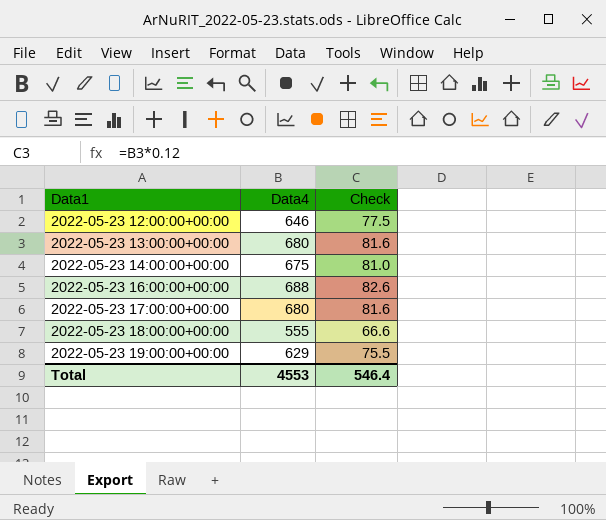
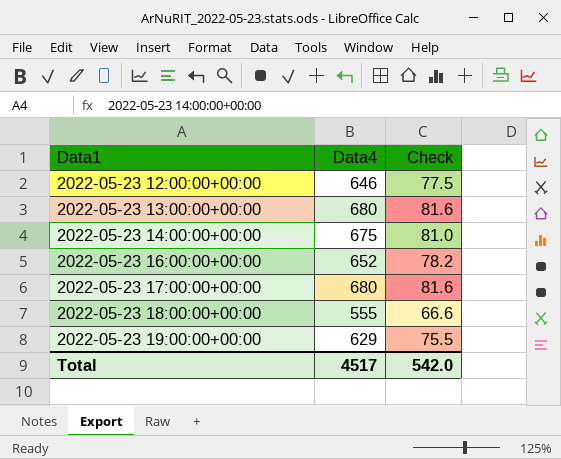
2022-05-23 16:00:00+00:00 | Data4: 688 -> 652
2022-05-23 16:00:00+00:00 | Check: 82.6 -> 78.2
Total | Data4: 4553 -> 4517
Total | Check: 546.4 -> 542.0

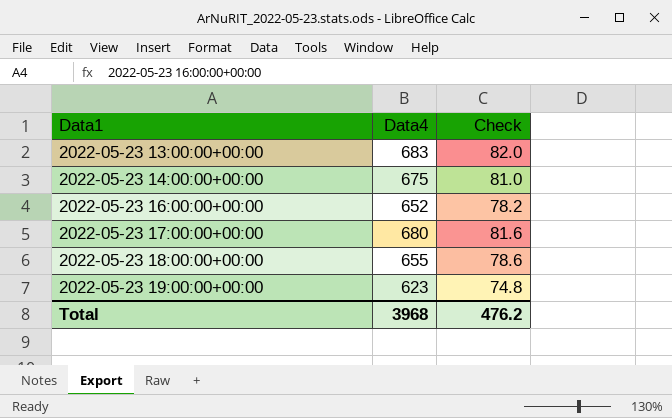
row 2022-05-23 12:00:00+00:00: 646 | 77.5 -> none
2022-05-23 13:00:00+00:00 | Data4: 680 -> 683
2022-05-23 13:00:00+00:00 | Check: 81.6 -> 82.0
2022-05-23 18:00:00+00:00 | Data4: 555 -> 655
2022-05-23 18:00:00+00:00 | Check: 66.6 -> 78.6
2022-05-23 19:00:00+00:00 | Data4: 629 -> 623
2022-05-23 19:00:00+00:00 | Check: 75.5 -> 74.8
Total | Data4: 4517 -> 3968
Total | Check: 542.0 -> 476.2

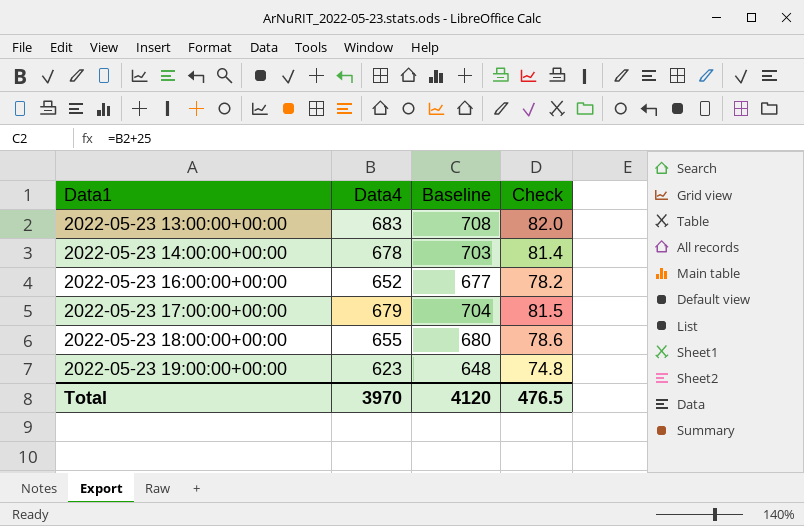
column Baseline | formula: none -> [Data4] + 25
2022-05-23 14:00:00+00:00 | Data4: 675 -> 678
2022-05-23 14:00:00+00:00 | Check: 81.0 -> 81.4
2022-05-23 17:00:00+00:00 | Data4: 680 -> 679
2022-05-23 17:00:00+00:00 | Check: 81.6 -> 81.5
Total | Data4: 3968 -> 3970
Total | Check: 476.2 -> 476.5

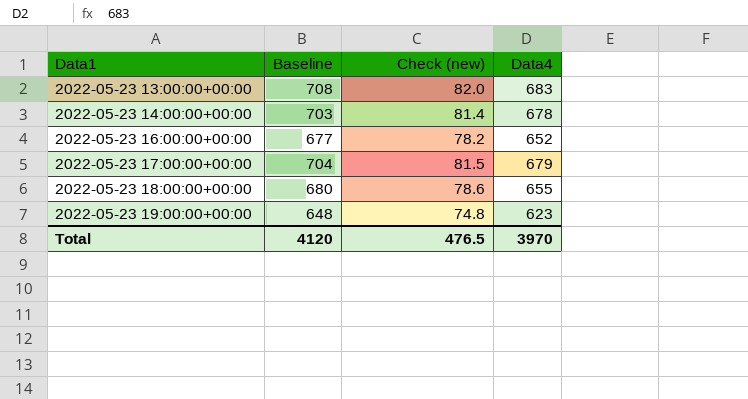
column name: Check -> Check (new)
column Data4 | position: 2 -> 4

